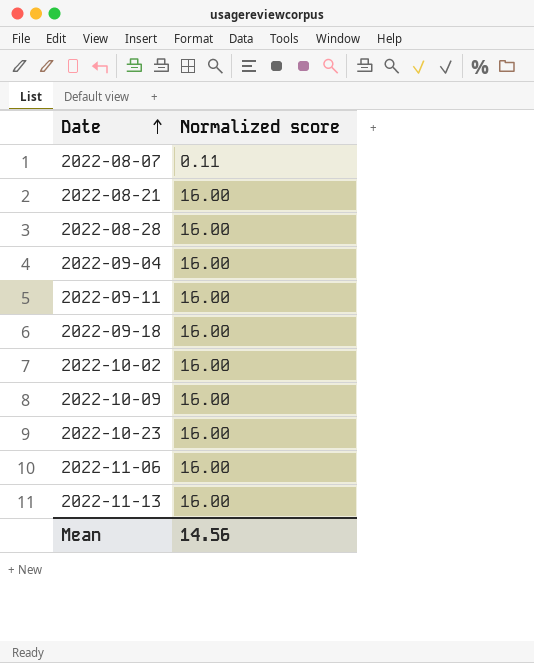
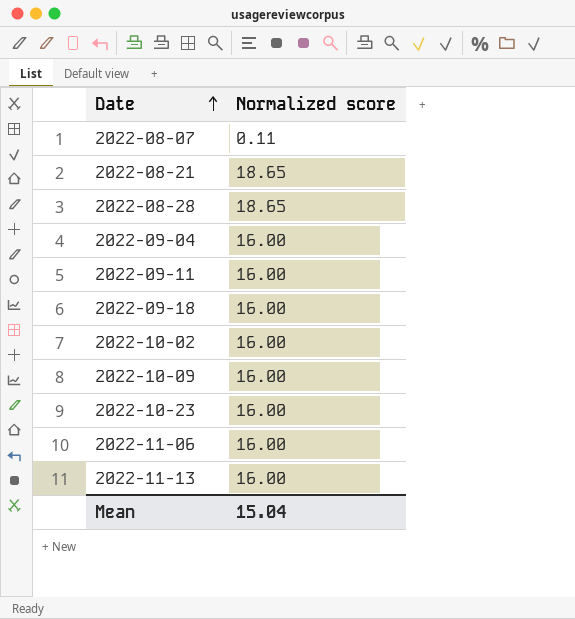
2022-08-21 | Normalized score: 16.00 -> 18.65
2022-08-28 | Normalized score: 16.00 -> 18.65
Mean | Normalized score: 14.56 -> 15.04

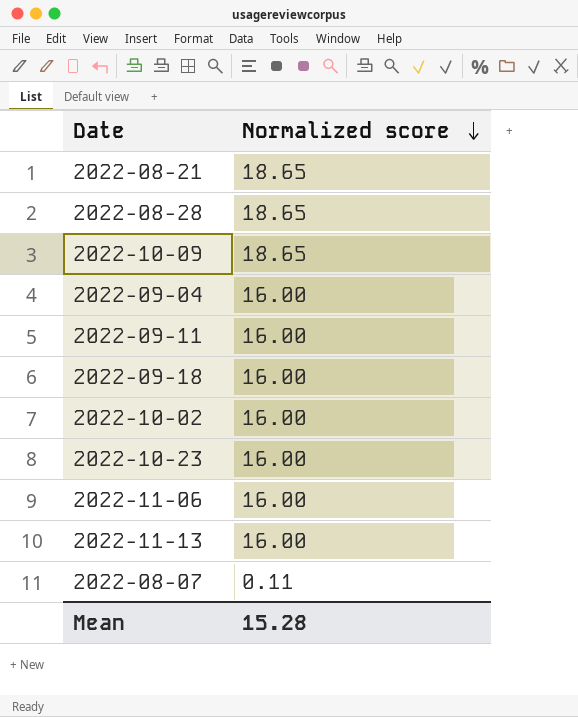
row order: Date ascending -> Normalized score descending
2022-10-09 | Normalized score: 16.00 -> 18.65
Mean | Normalized score: 15.04 -> 15.28

